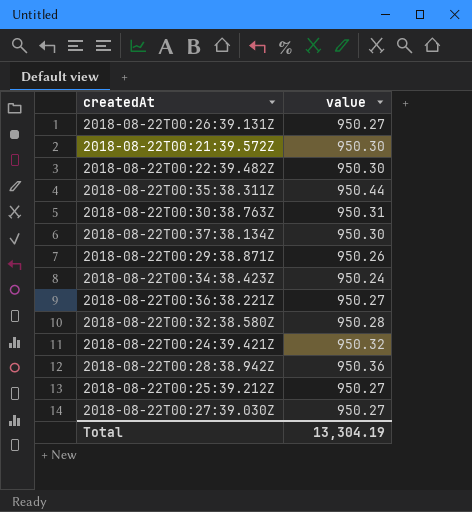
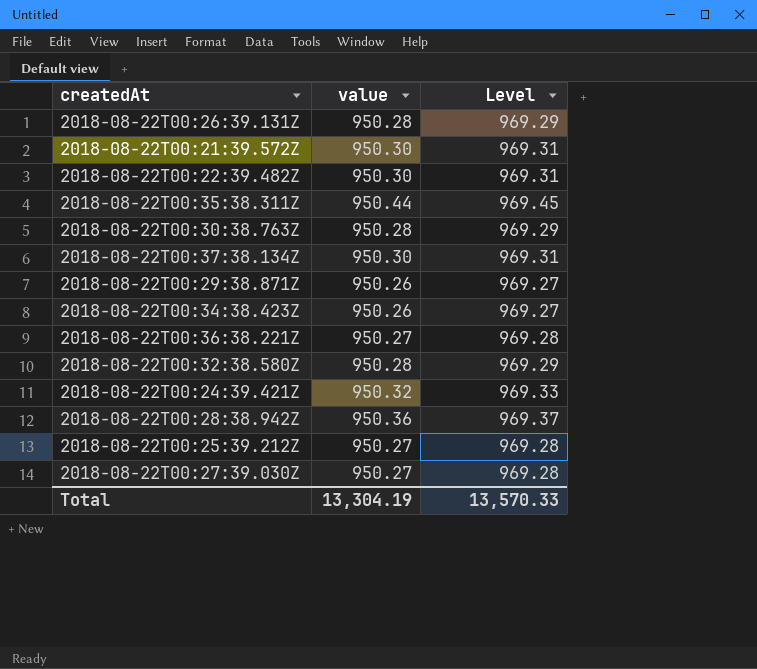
column Level | formula: none -> [value] * 1.02
2018-08-22T00:26:39.131Z | value: 950.27 -> 950.28
2018-08-22T00:30:38.763Z | value: 950.31 -> 950.28
2018-08-22T00:34:38.423Z | value: 950.24 -> 950.26

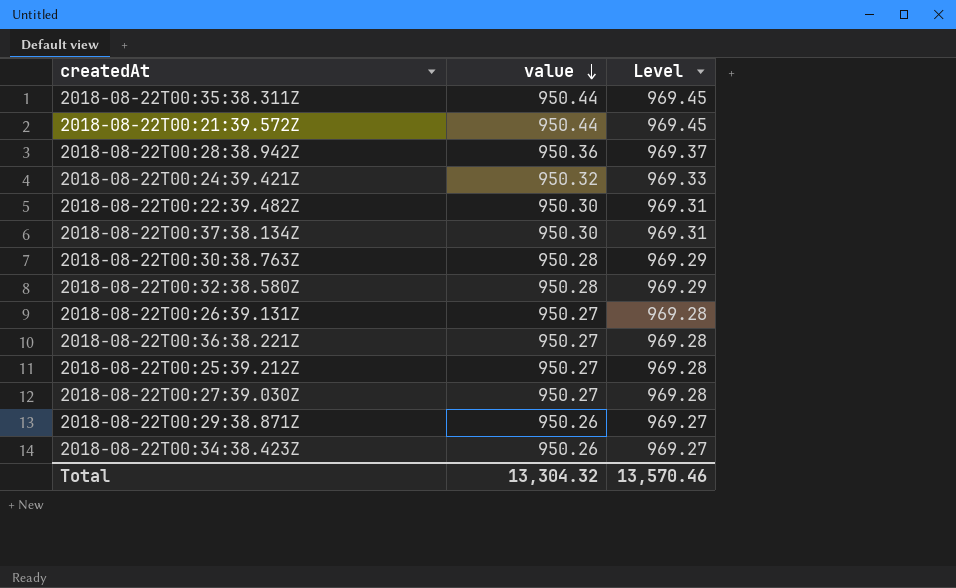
row order: none -> value descending
2018-08-22T00:21:39.572Z | value: 950.30 -> 950.44
2018-08-22T00:21:39.572Z | Level: 969.31 -> 969.45
2018-08-22T00:26:39.131Z | value: 950.28 -> 950.27
2018-08-22T00:26:39.131Z | Level: 969.29 -> 969.28
Total | value: 13,304.19 -> 13,304.32
Total | Level: 13,570.33 -> 13,570.46

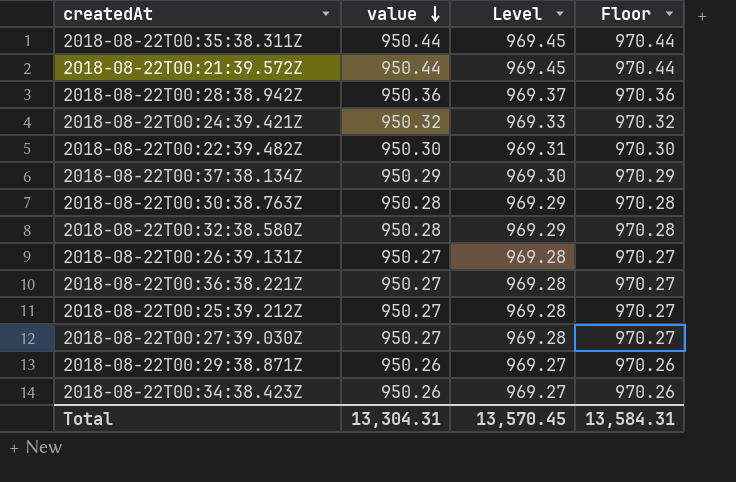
column Floor | formula: none -> [value] + 20
2018-08-22T00:37:38.134Z | value: 950.30 -> 950.29
2018-08-22T00:37:38.134Z | Level: 969.31 -> 969.30
Total | value: 13,304.32 -> 13,304.31
Total | Level: 13,570.46 -> 13,570.45

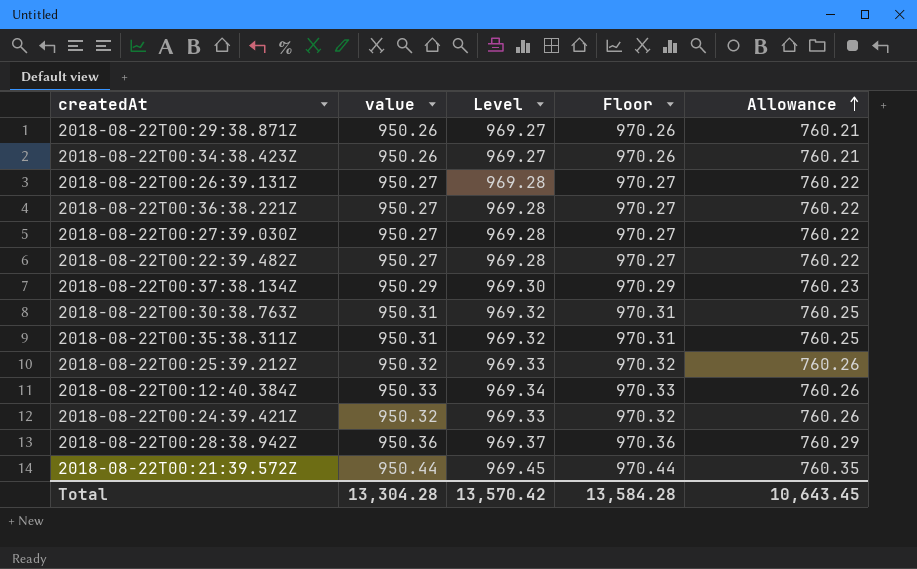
row order: value descending -> Allowance ascending
column Allowance | formula: none -> [value] * 0.8
row 2018-08-22T00:32:38.580Z: 950.28 | 969.29 | 970.28 -> none
2018-08-22T00:22:39.482Z | value: 950.30 -> 950.27
2018-08-22T00:22:39.482Z | Level: 969.31 -> 969.28
2018-08-22T00:22:39.482Z | Floor: 970.30 -> 970.27
2018-08-22T00:30:38.763Z | value: 950.28 -> 950.31
2018-08-22T00:30:38.763Z | Level: 969.29 -> 969.32
2018-08-22T00:30:38.763Z | Floor: 970.28 -> 970.31
2018-08-22T00:35:38.311Z | value: 950.44 -> 950.31
2018-08-22T00:35:38.311Z | Level: 969.45 -> 969.32
2018-08-22T00:35:38.311Z | Floor: 970.44 -> 970.31
2018-08-22T00:25:39.212Z | value: 950.27 -> 950.32
2018-08-22T00:25:39.212Z | Level: 969.28 -> 969.33
2018-08-22T00:25:39.212Z | Floor: 970.27 -> 970.32
row 2018-08-22T00:12:40.384Z: none -> 950.33 | 969.34 | 970.33 | 760.26
Total | value: 13,304.31 -> 13,304.28
Total | Level: 13,570.45 -> 13,570.42
Total | Floor: 13,584.31 -> 13,584.28

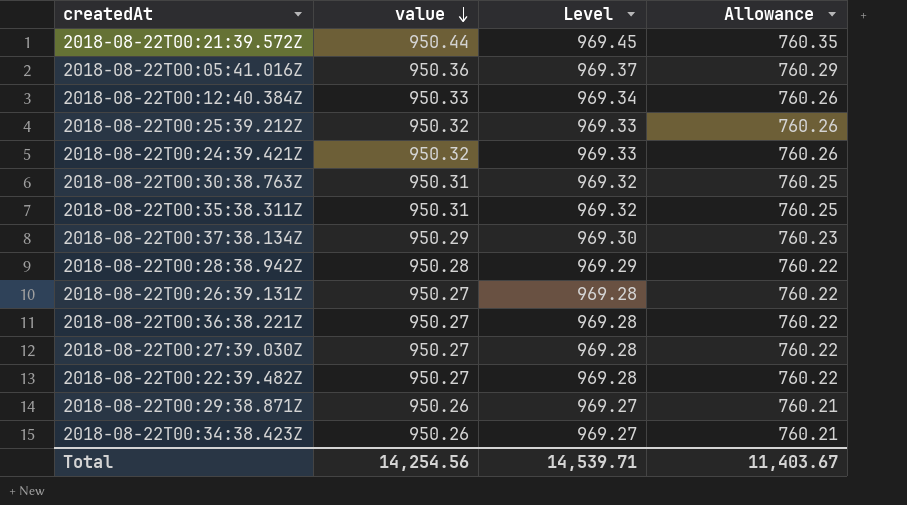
row order: Allowance ascending -> value descending
column Floor | formula: [value] + 20 -> none
row 2018-08-22T00:05:41.016Z: none -> 950.36 | 969.37 | 760.29
2018-08-22T00:28:38.942Z | value: 950.36 -> 950.28
2018-08-22T00:28:38.942Z | Level: 969.37 -> 969.29
2018-08-22T00:28:38.942Z | Allowance: 760.29 -> 760.22
Total | value: 13,304.28 -> 14,254.56
Total | Level: 13,570.42 -> 14,539.71
Total | Allowance: 10,643.45 -> 11,403.67

